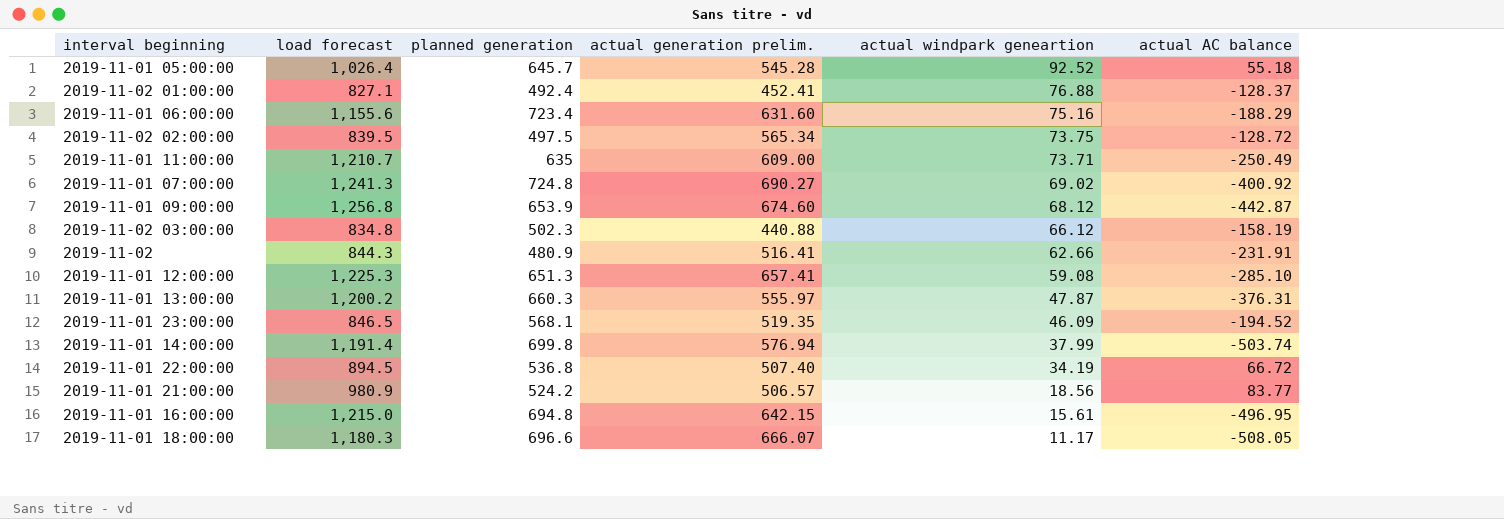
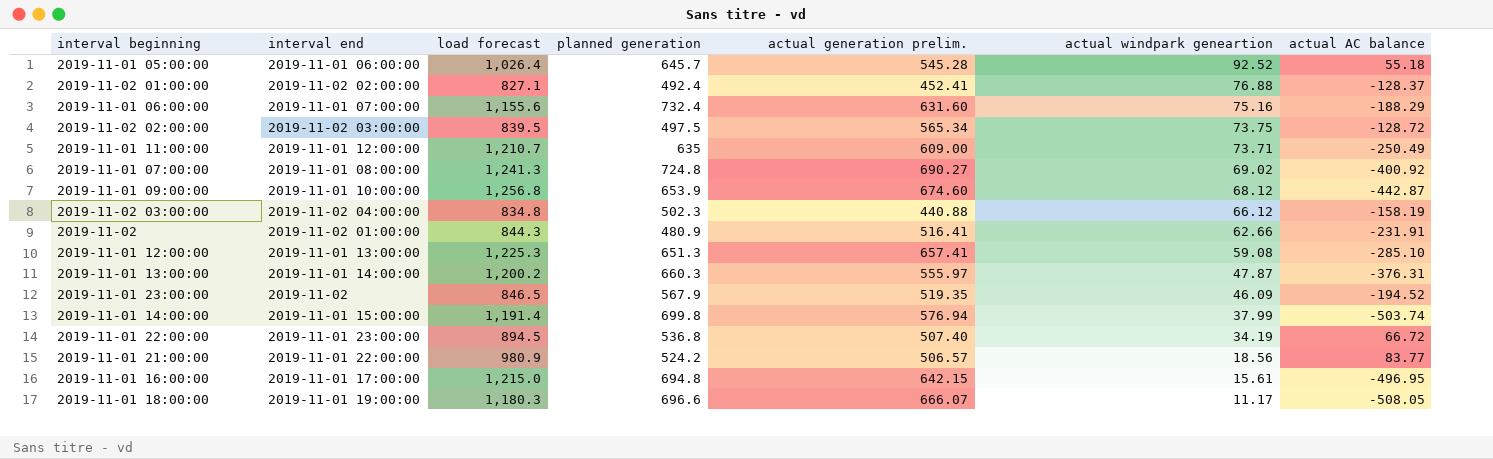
column interval end | position: none -> 2
2019-11-01 06:00:00 | planned generation: 723.4 -> 732.4
2019-11-01 23:00:00 | planned generation: 568.1 -> 567.9

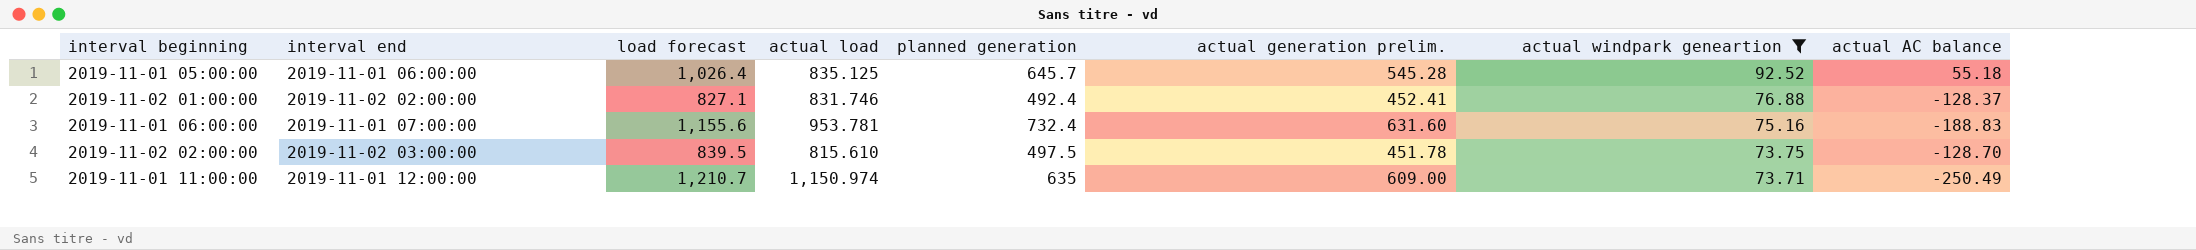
filter: none -> actual windpark geneartion >= 73.71
column actual load | position: none -> 4
2019-11-01 06:00:00 | actual AC balance: -188.29 -> -188.83
2019-11-02 02:00:00 | actual generation prelim.: 565.34 -> 451.78
2019-11-02 02:00:00 | actual AC balance: -128.72 -> -128.70

